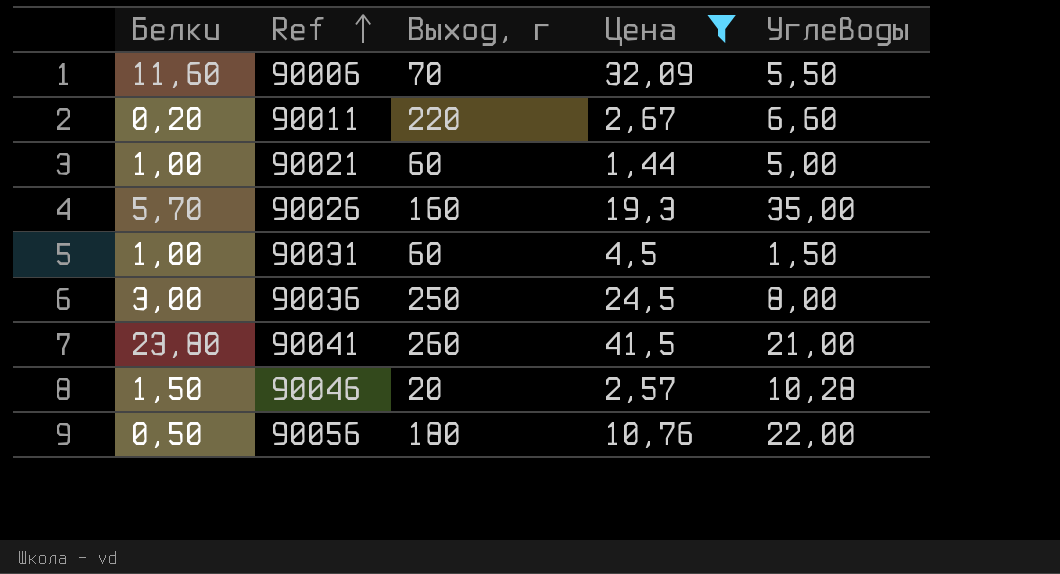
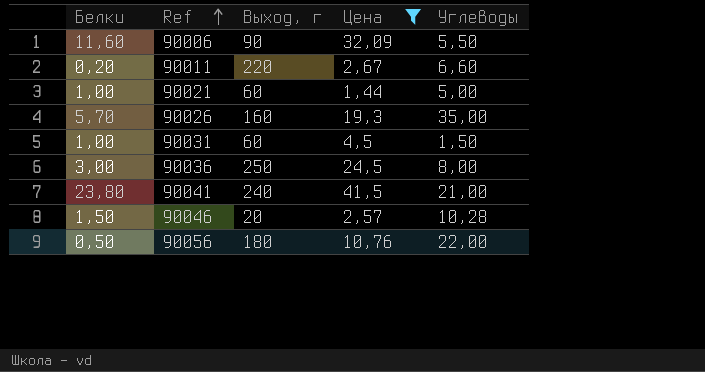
90006 | Выход, г: 70 -> 90
90041 | Выход, г: 260 -> 240

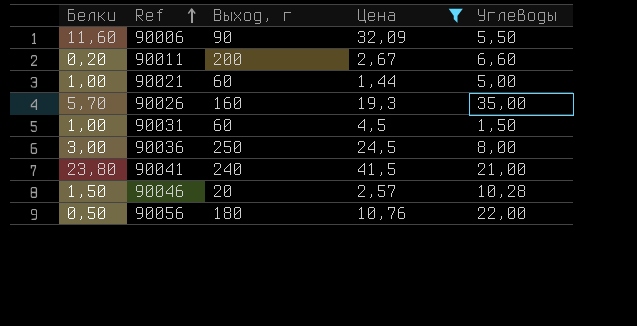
90011 | Выход, г: 220 -> 200

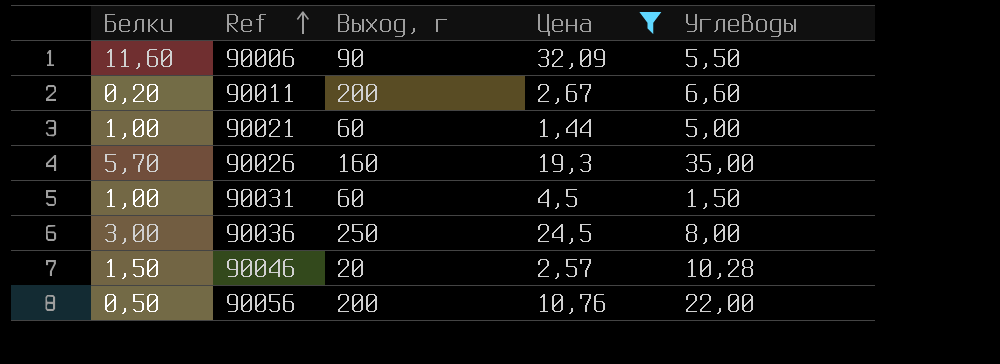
row 90041: 23,80 | 240 | 41,5 | 21,00 -> none
90056 | Выход, г: 180 -> 200

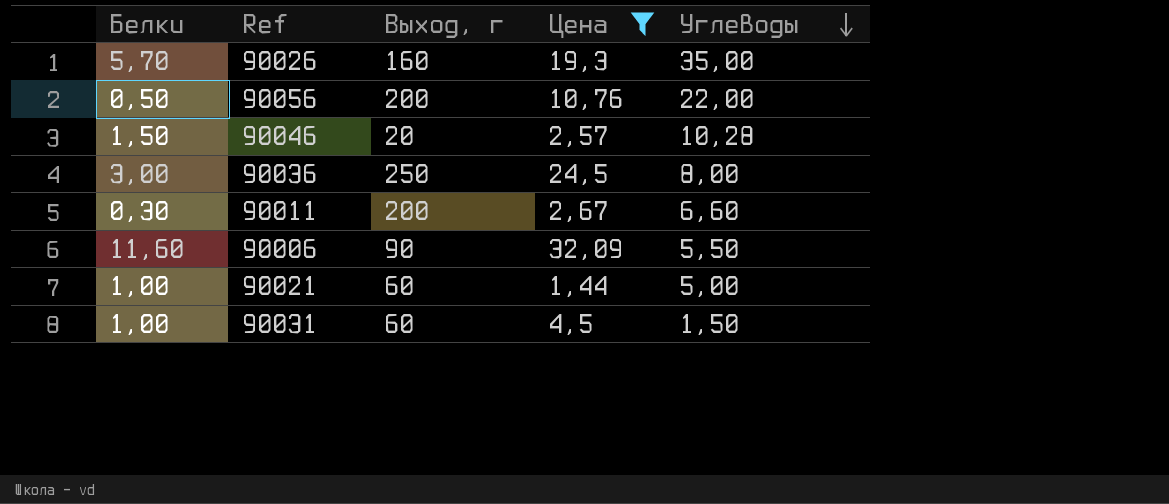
row order: Ref ascending -> Углеводы descending
90011 | Белки: 0,20 -> 0,30

